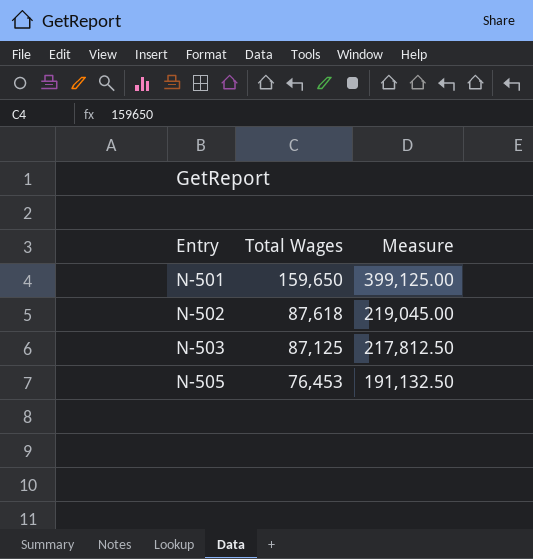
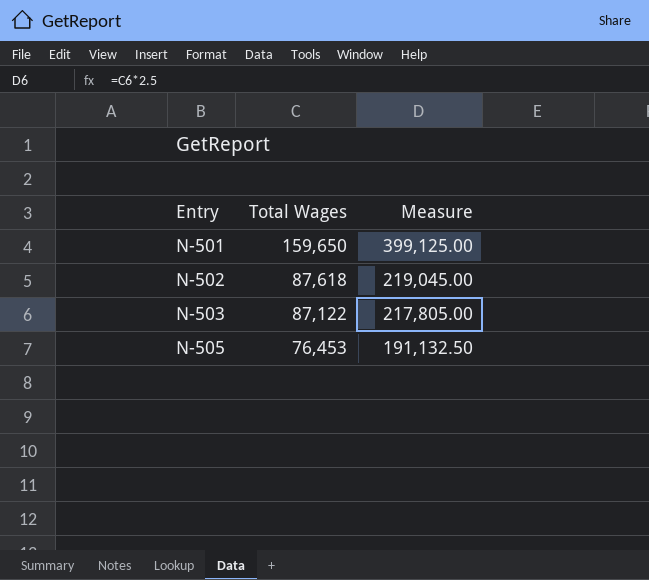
N-503 | Total Wages: 87,125 -> 87,122
N-503 | Measure: 217,812.50 -> 217,805.00

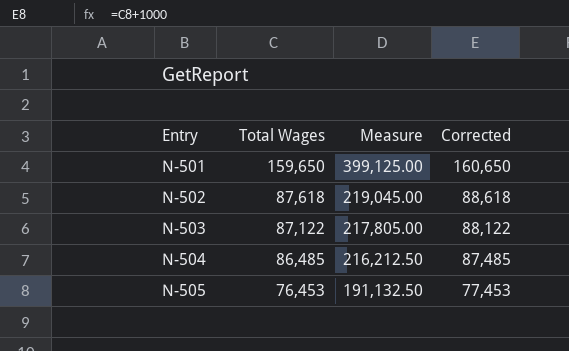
column Corrected | formula: none -> [Total Wages] + 1000
row N-504: none -> 86,485 | 216,212.50 | 87,485

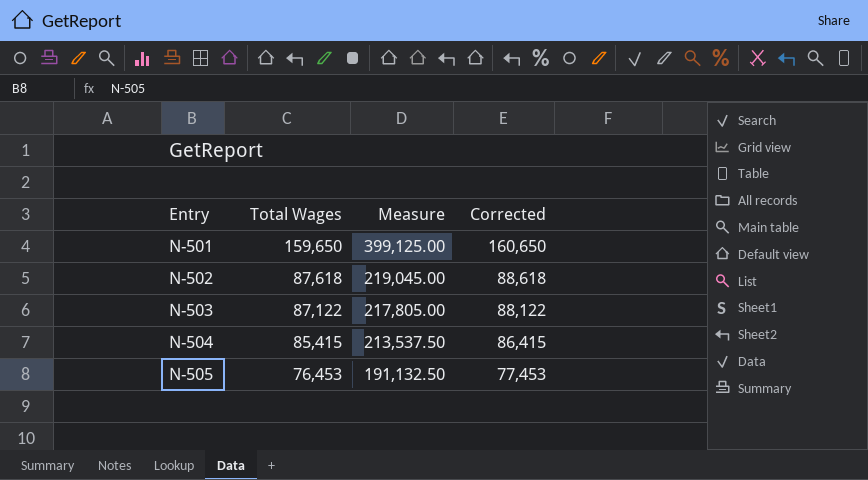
N-504 | Total Wages: 86,485 -> 85,415
N-504 | Measure: 216,212.50 -> 213,537.50
N-504 | Corrected: 87,485 -> 86,415

